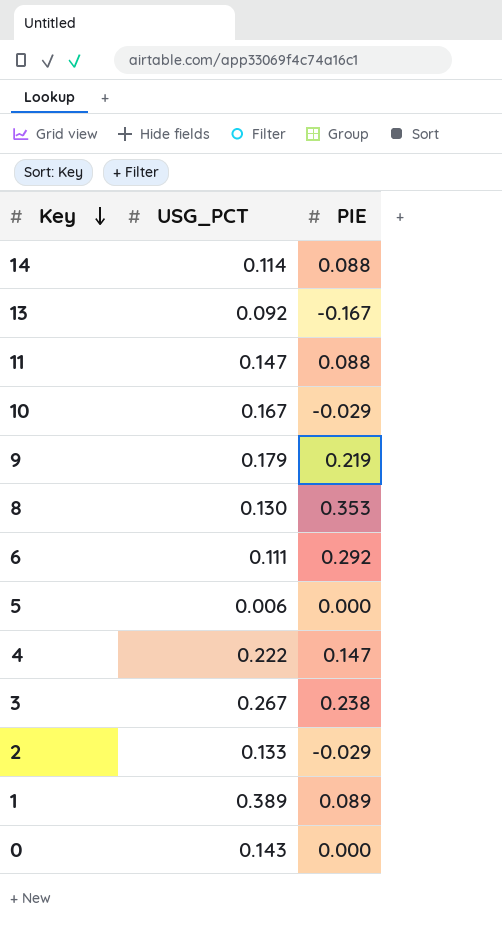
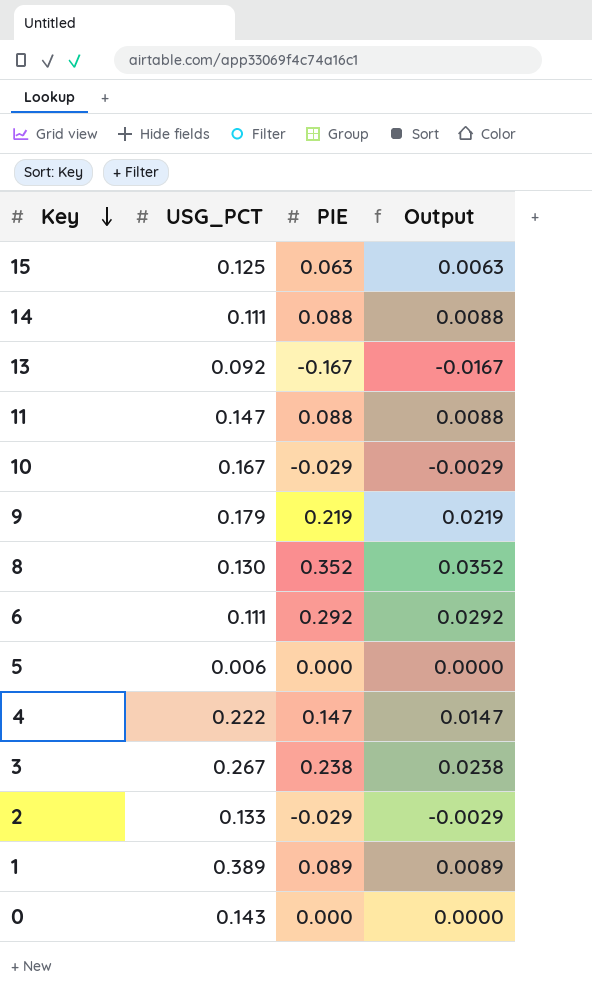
column Output | formula: none -> [PIE] * 0.1
row 15: none -> 0.125 | 0.063 | 0.0063
14 | USG_PCT: 0.114 -> 0.111
8 | PIE: 0.353 -> 0.352

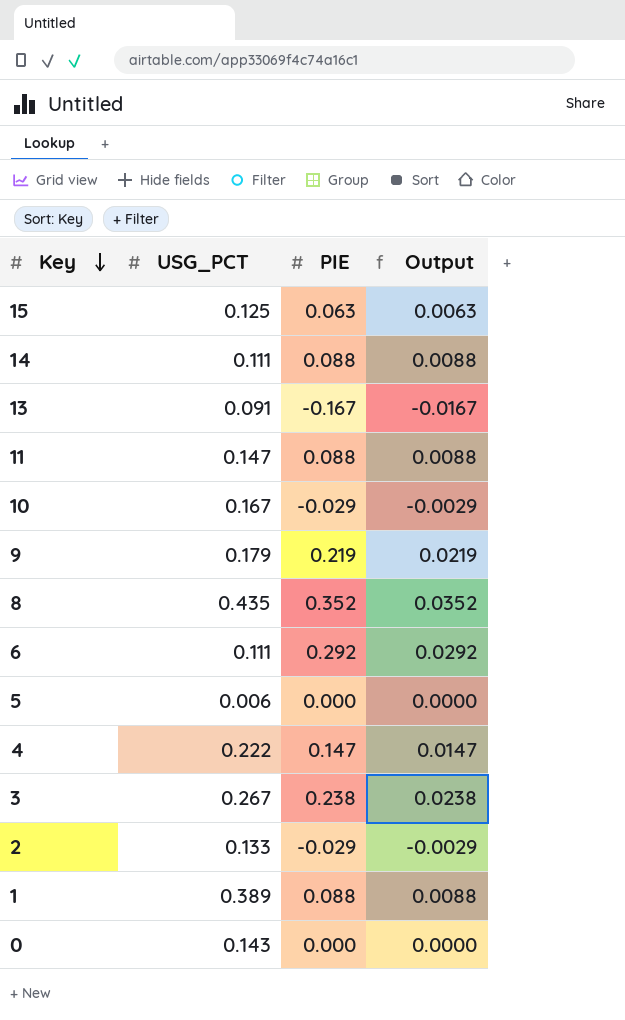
13 | USG_PCT: 0.092 -> 0.091
8 | USG_PCT: 0.130 -> 0.435
1 | PIE: 0.089 -> 0.088
1 | Output: 0.0089 -> 0.0088

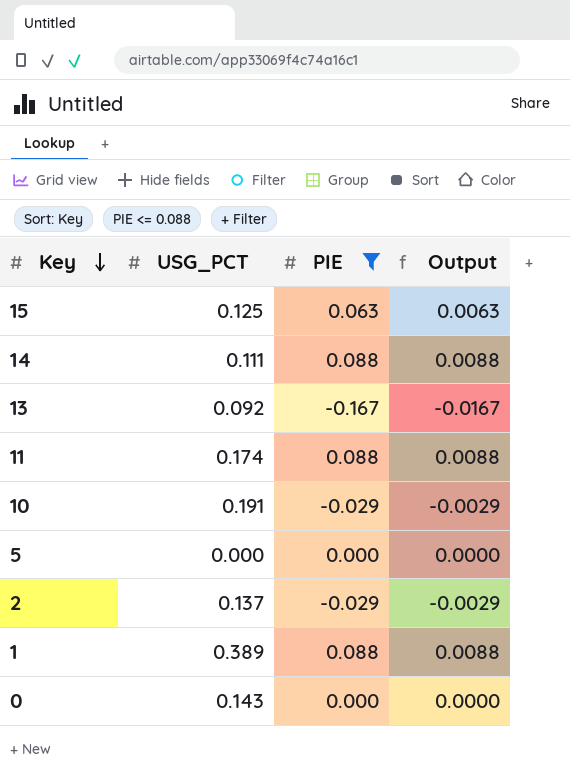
filter: none -> PIE <= 0.088
13 | USG_PCT: 0.091 -> 0.092
11 | USG_PCT: 0.147 -> 0.174
10 | USG_PCT: 0.167 -> 0.191
5 | USG_PCT: 0.006 -> 0.000
2 | USG_PCT: 0.133 -> 0.137

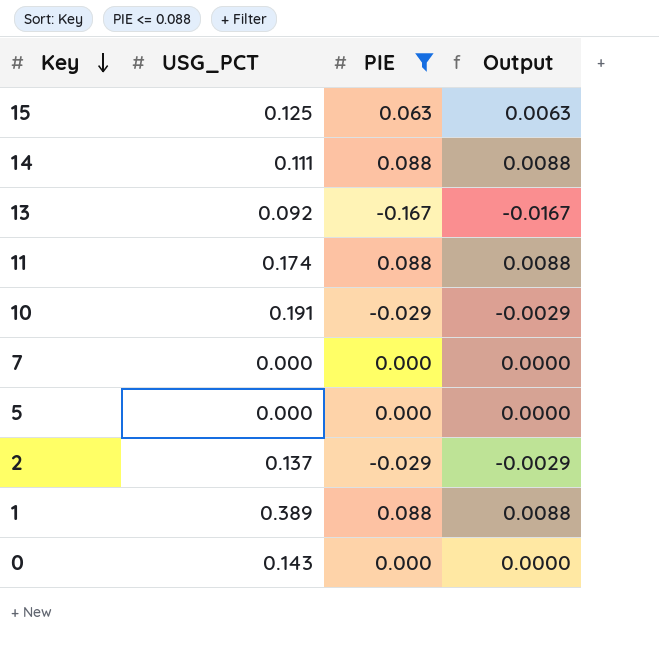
row 7: none -> 0.000 | 0.000 | 0.0000

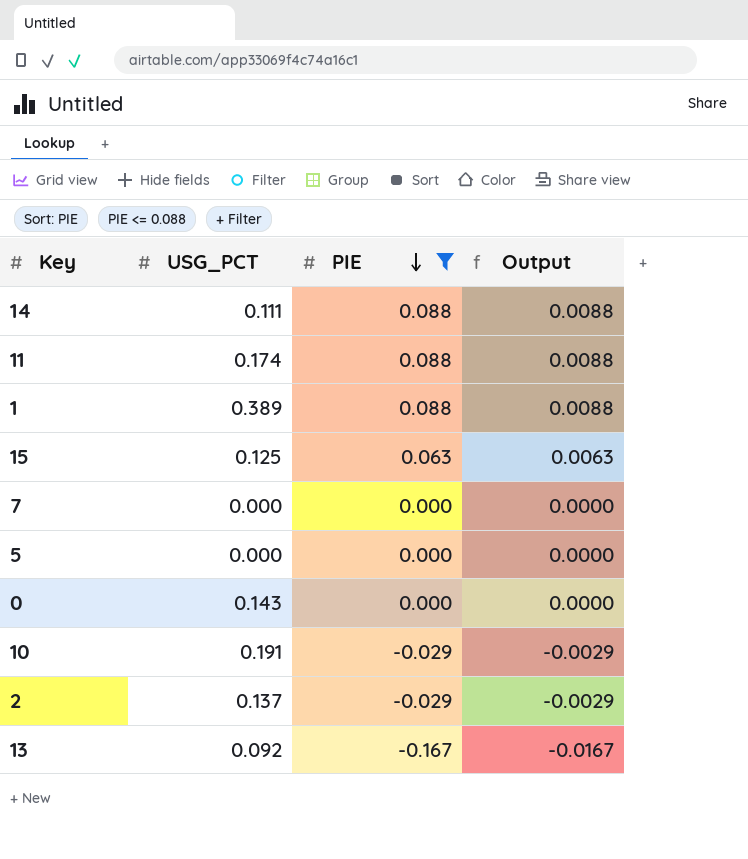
row order: Key descending -> PIE descending

